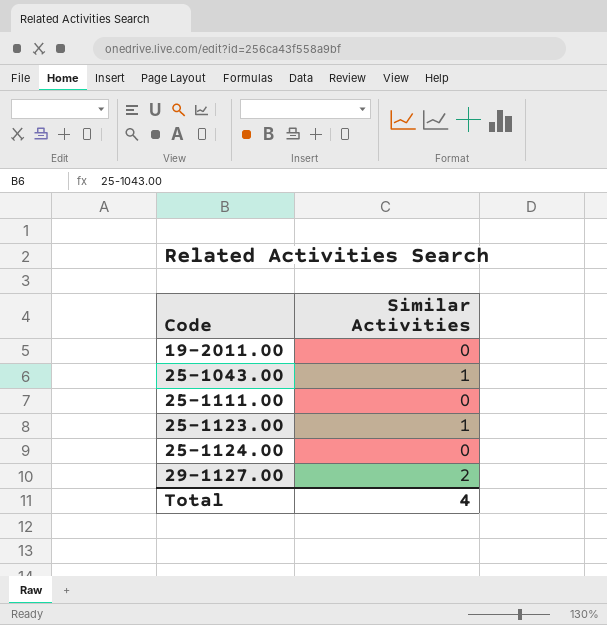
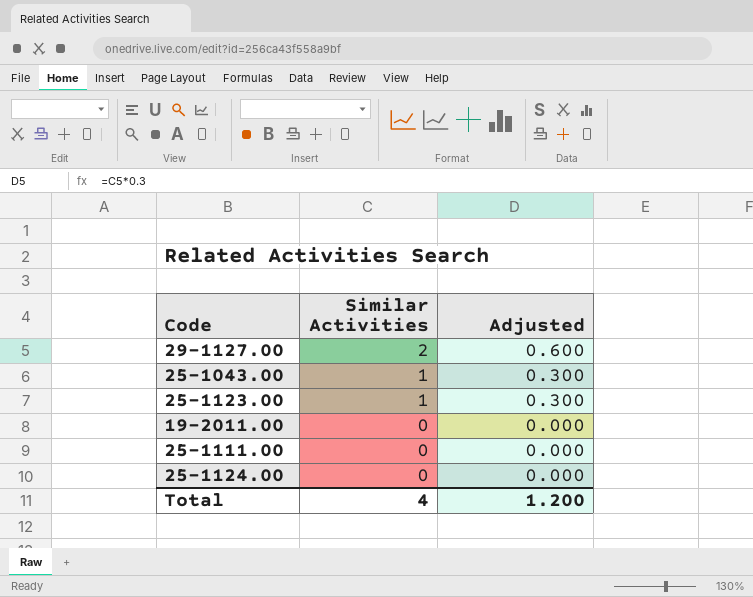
row order: Code ascending -> Similar Activities descending
column Adjusted | formula: none -> [Similar Activities] * 0.3

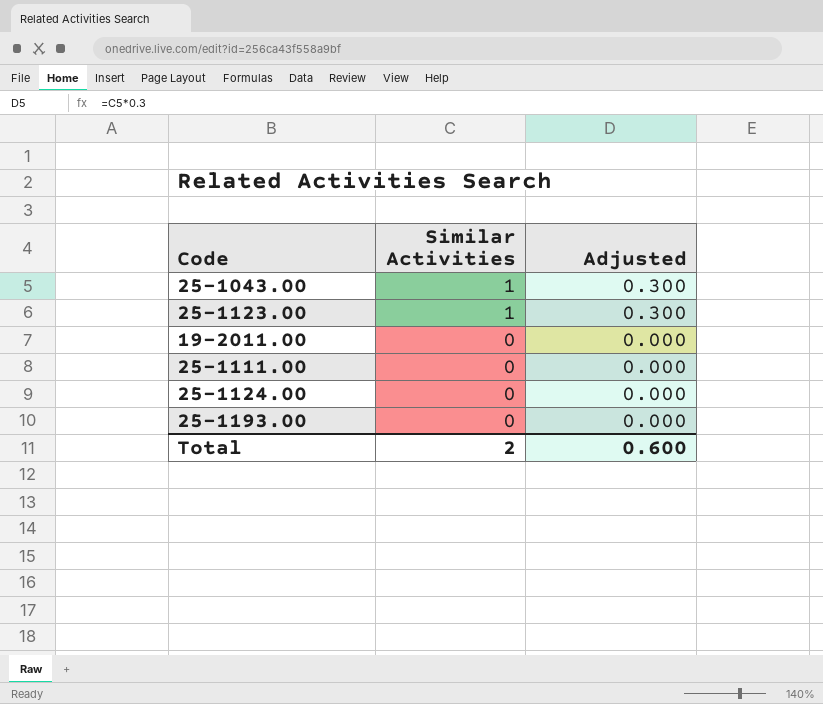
row 29-1127.00: 2 | 0.600 -> none
row 25-1193.00: none -> 0 | 0.000
Total | Similar Activities: 4 -> 2
Total | Adjusted: 1.200 -> 0.600

